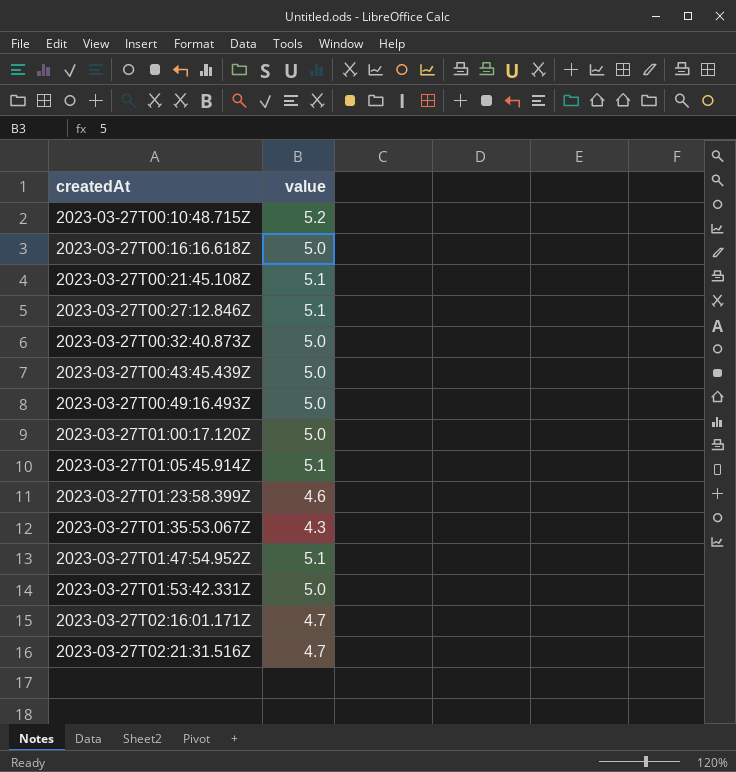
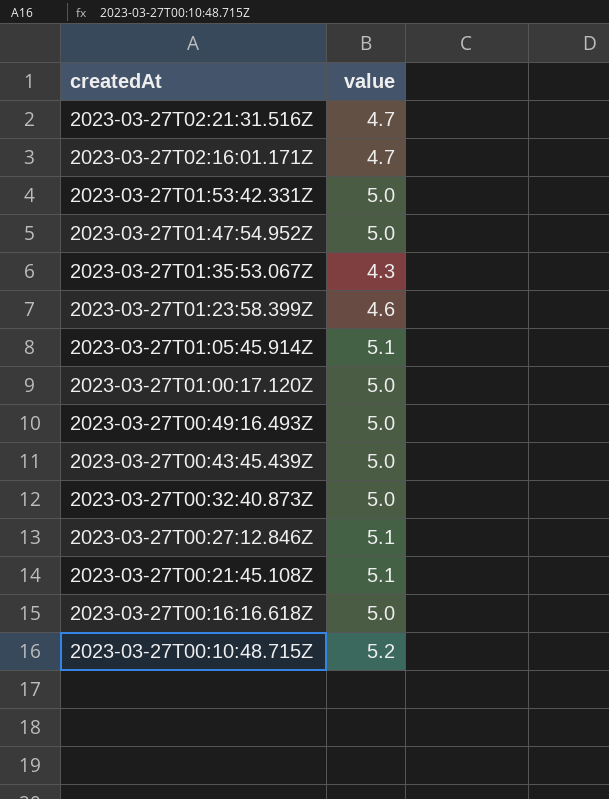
row order: createdAt ascending -> createdAt descending
2023-03-27T01:47:54.952Z | value: 5.1 -> 5.0

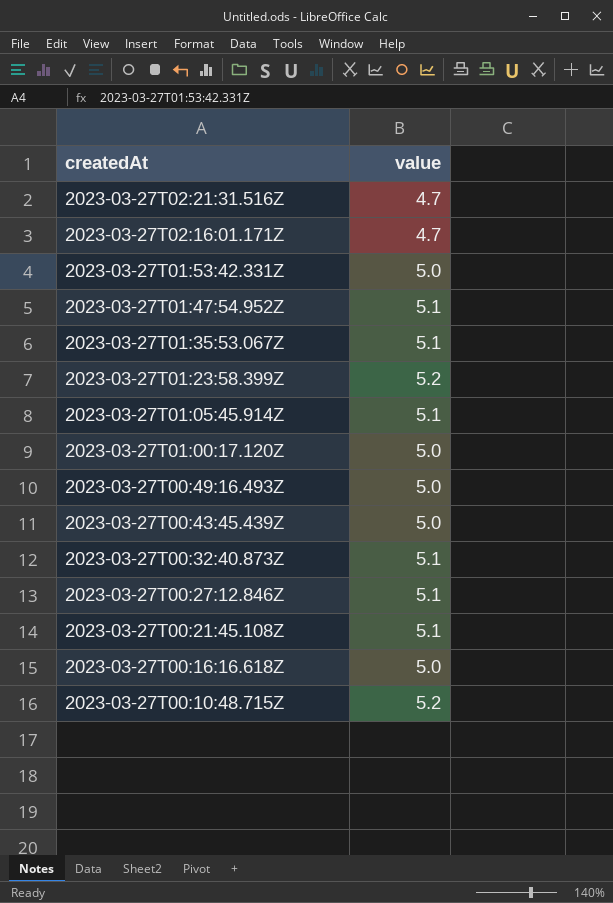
2023-03-27T01:47:54.952Z | value: 5.0 -> 5.1
2023-03-27T01:35:53.067Z | value: 4.3 -> 5.1
2023-03-27T01:23:58.399Z | value: 4.6 -> 5.2
2023-03-27T00:32:40.873Z | value: 5.0 -> 5.1

